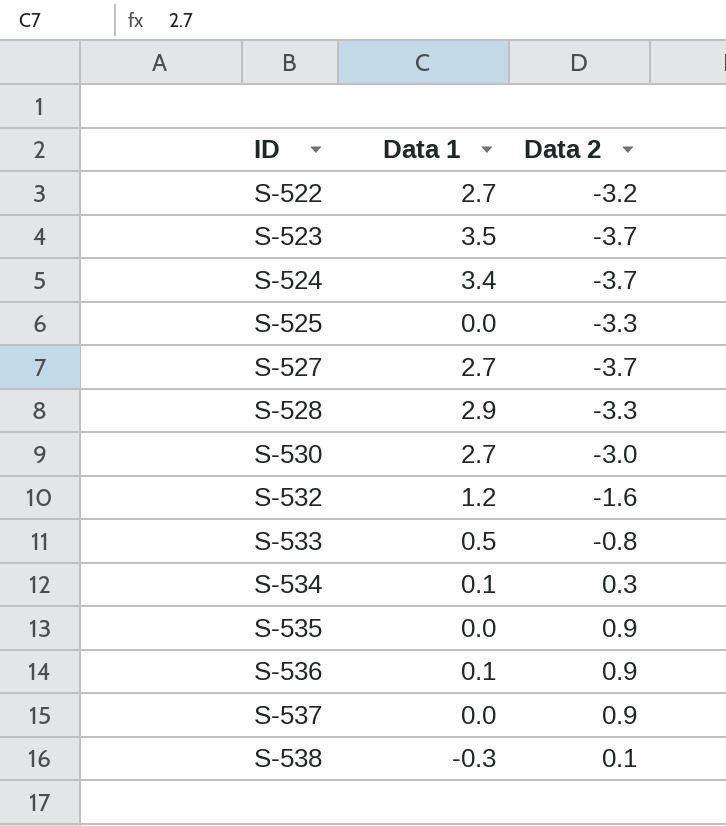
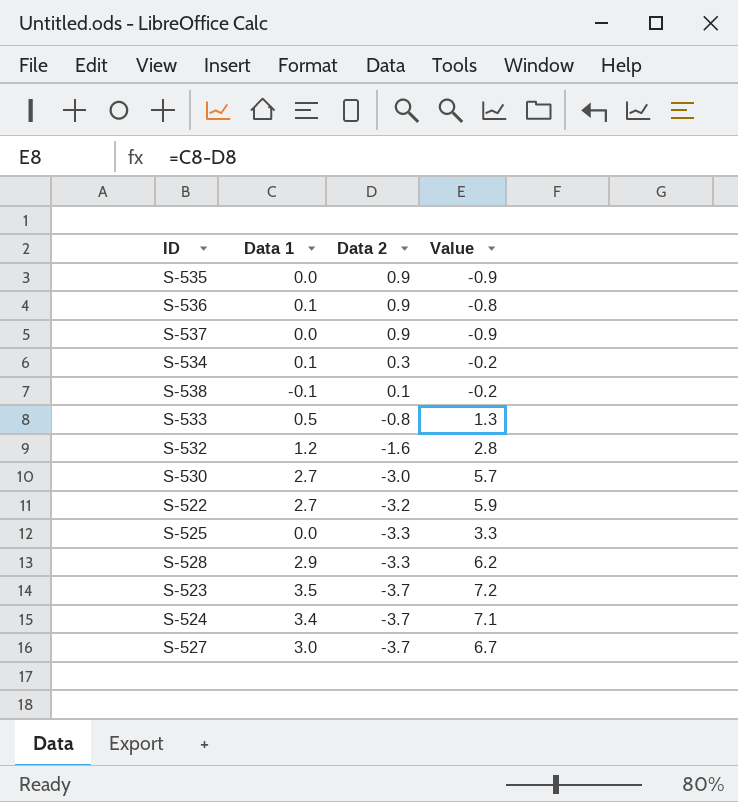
row order: ID ascending -> Data 2 descending
column Value | formula: none -> [Data 1] - [Data 2]
S-538 | Data 1: -0.3 -> -0.1
S-527 | Data 1: 2.7 -> 3.0

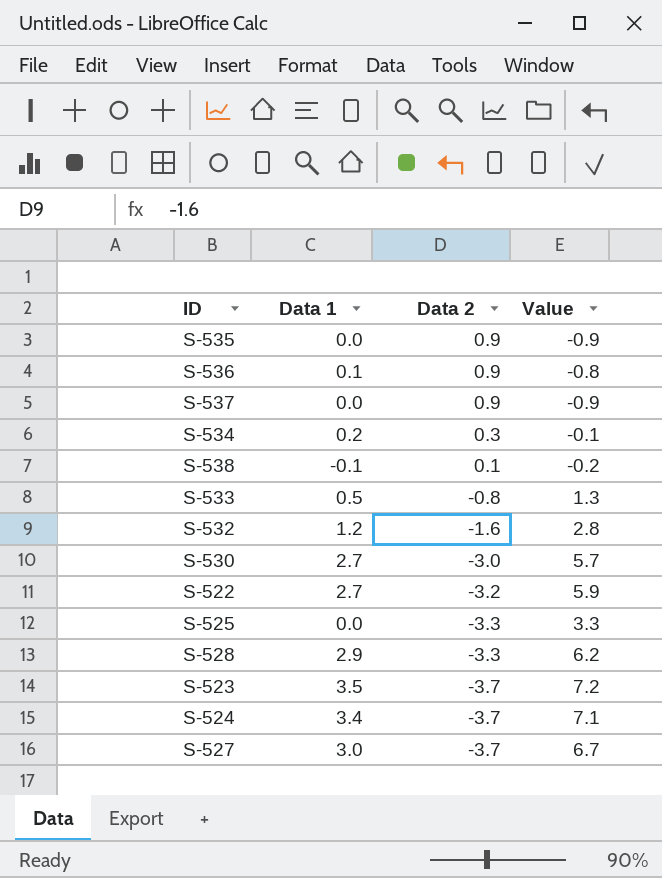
S-534 | Data 1: 0.1 -> 0.2
S-534 | Value: -0.2 -> -0.1

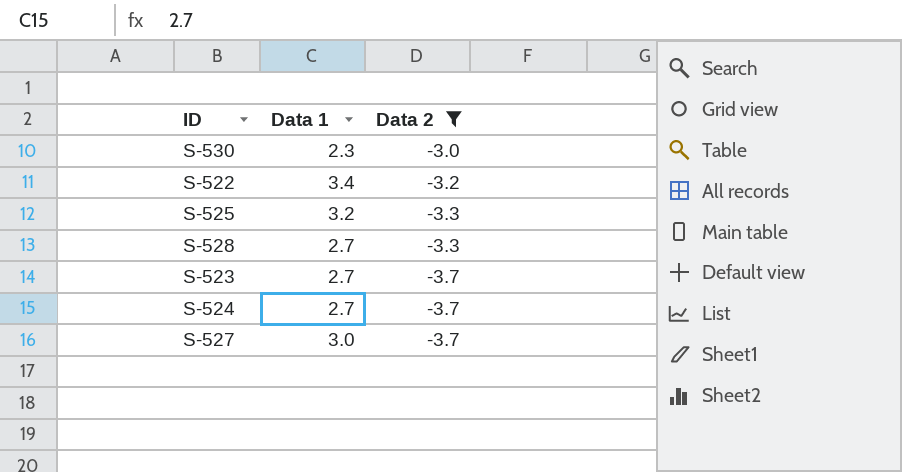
filter: none -> Data 2 <= -3.0
column Value | formula: [Data 1] - [Data 2] -> none
S-530 | Data 1: 2.7 -> 2.3
S-522 | Data 1: 2.7 -> 3.4
S-525 | Data 1: 0.0 -> 3.2
S-528 | Data 1: 2.9 -> 2.7
S-523 | Data 1: 3.5 -> 2.7
S-524 | Data 1: 3.4 -> 2.7

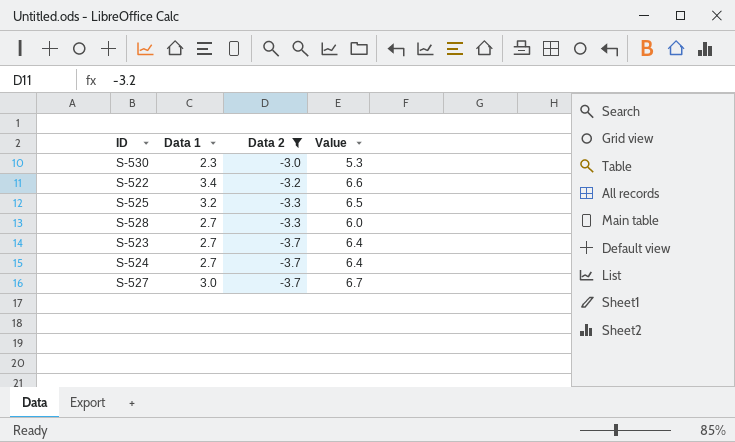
column Value | formula: none -> [Data 1] - [Data 2]

